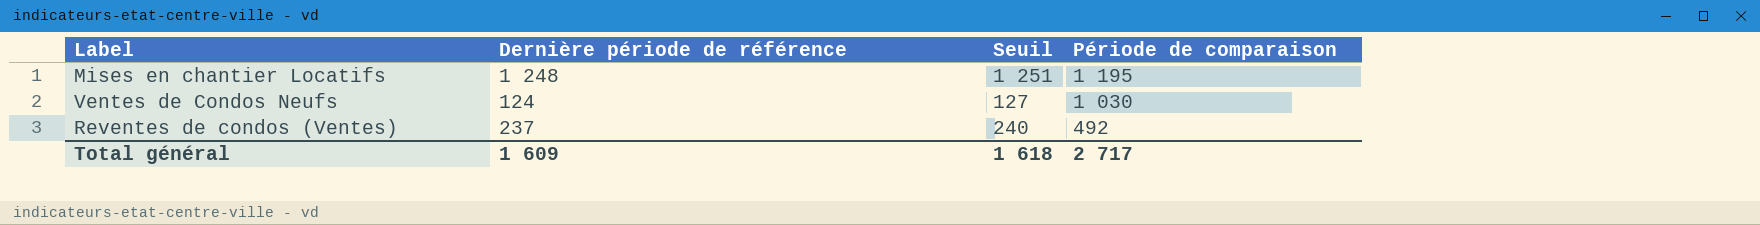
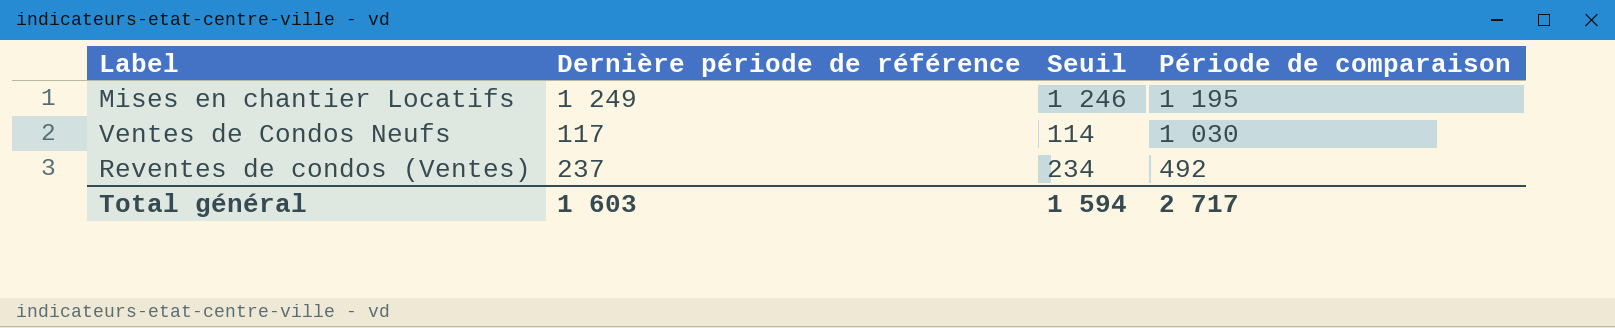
column Seuil | formula: [Dernière période de référence] + 3 -> [Dernière période de référence] - 3
Mises en chantier Locatifs | Dernière période de référence: 1 248 -> 1 249
Ventes de Condos Neufs | Dernière période de référence: 124 -> 117
Total général | Dernière période de référence: 1 609 -> 1 603
Total général | Seuil: 1 618 -> 1 594

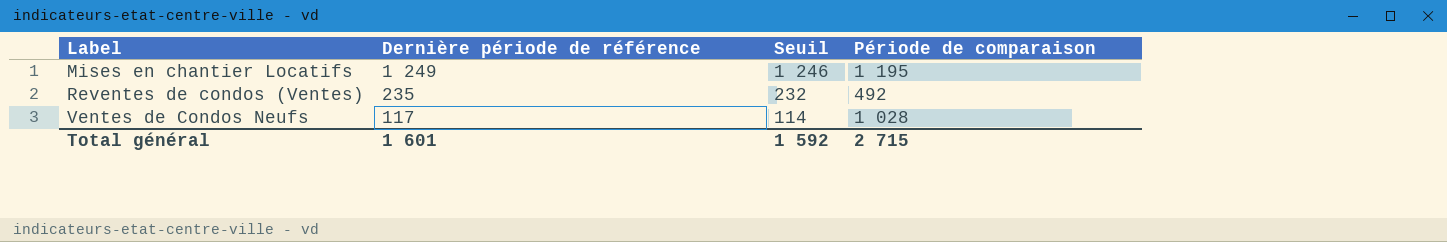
row order: Période de comparaison descending -> Label ascending
Reventes de condos (Ventes) | Dernière période de référence: 237 -> 235
Reventes de condos (Ventes) | Seuil: 234 -> 232
Ventes de Condos Neufs | Période de comparaison: 1 030 -> 1 028
Total général | Dernière période de référence: 1 603 -> 1 601
Total général | Seuil: 1 594 -> 1 592
Total général | Période de comparaison: 2 717 -> 2 715

